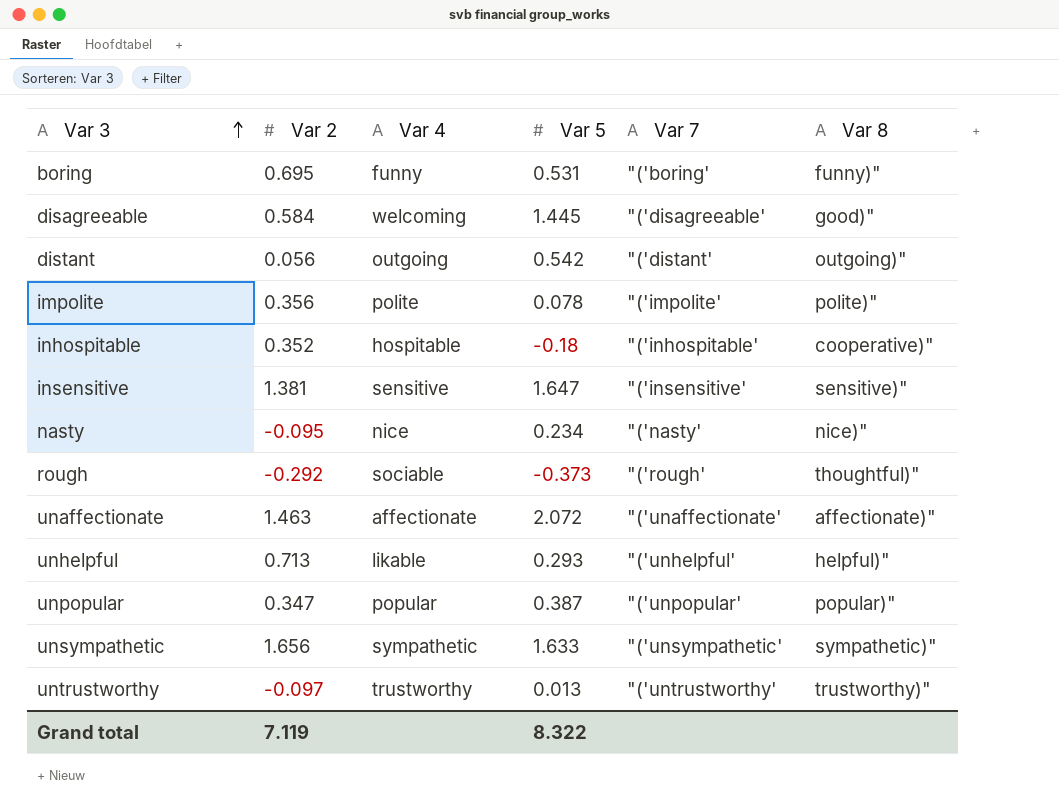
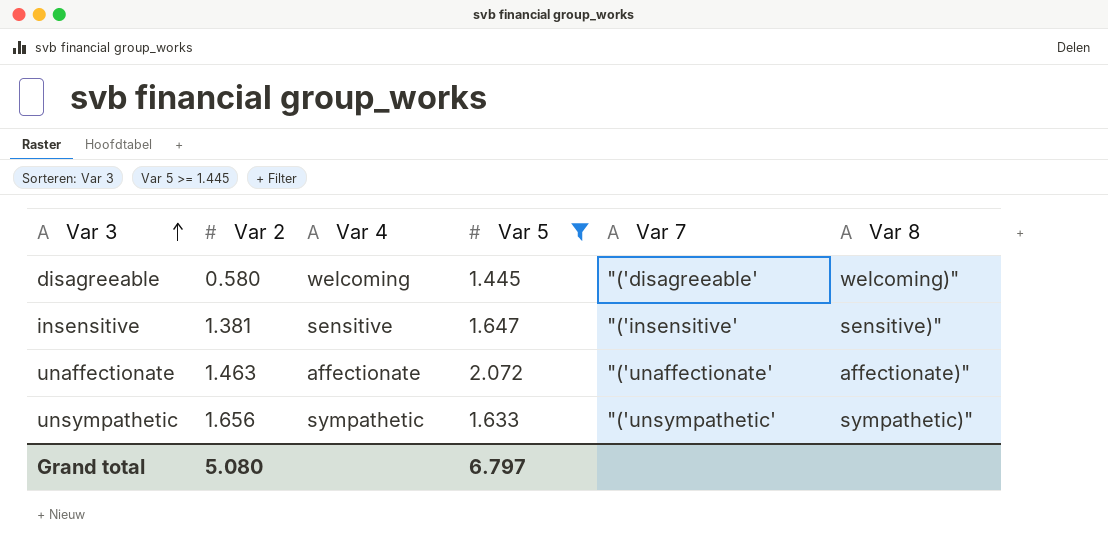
filter: none -> Var 5 >= 1.445
disagreeable | Var 2: 0.584 -> 0.580
disagreeable | Var 8: good)" -> welcoming)"
Grand total | Var 2: 7.119 -> 5.080
Grand total | Var 5: 8.322 -> 6.797

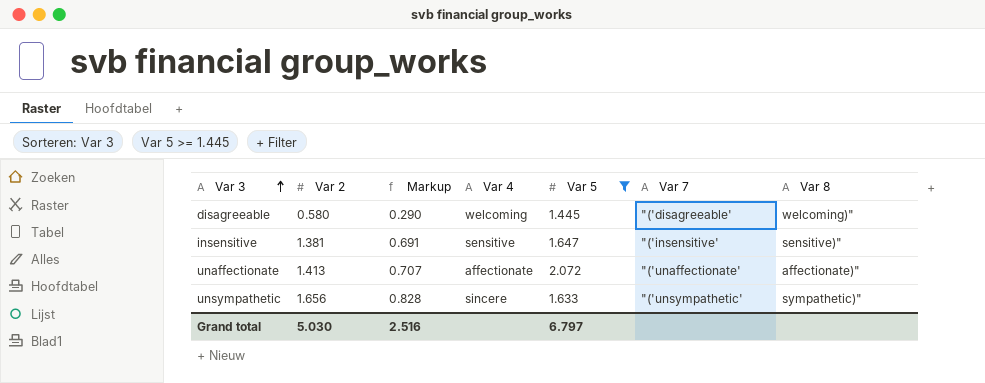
column Markup | formula: none -> [Var 2] * 0.5
unaffectionate | Var 2: 1.463 -> 1.413
unsympathetic | Var 4: sympathetic -> sincere
Grand total | Var 2: 5.080 -> 5.030

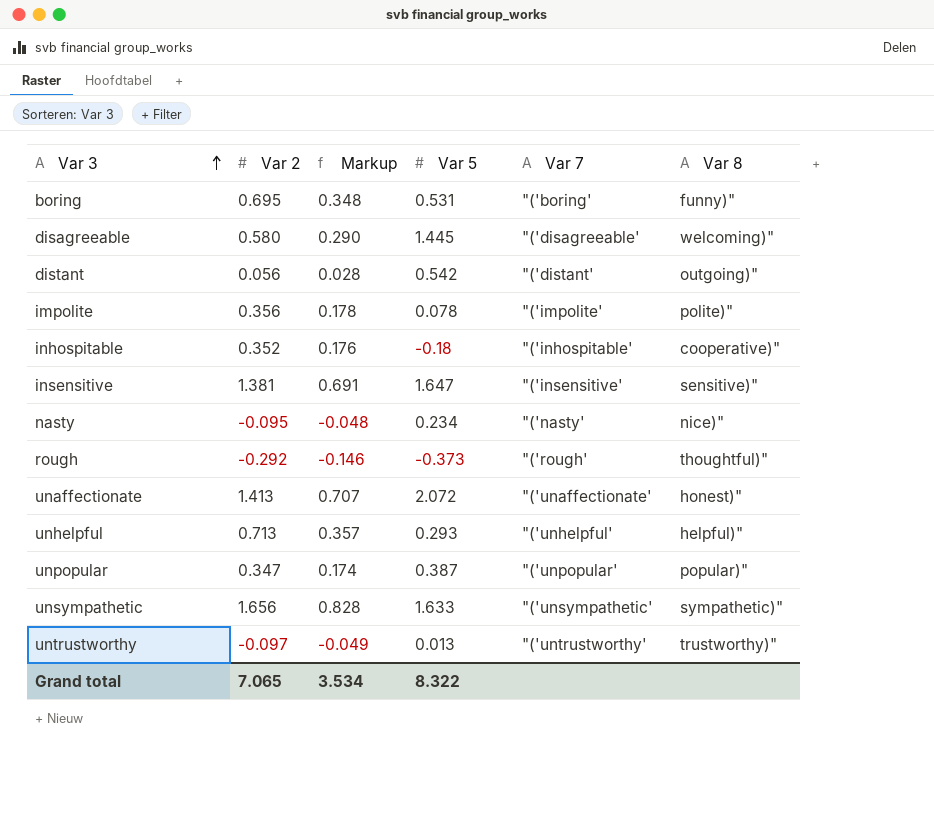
filter: Var 5 >= 1.445 -> none
column Var 4 | position: 4 -> none
unaffectionate | Var 8: affectionate)" -> honest)"
Grand total | Var 2: 5.030 -> 7.065
Grand total | Markup: 2.516 -> 3.534
Grand total | Var 5: 6.797 -> 8.322

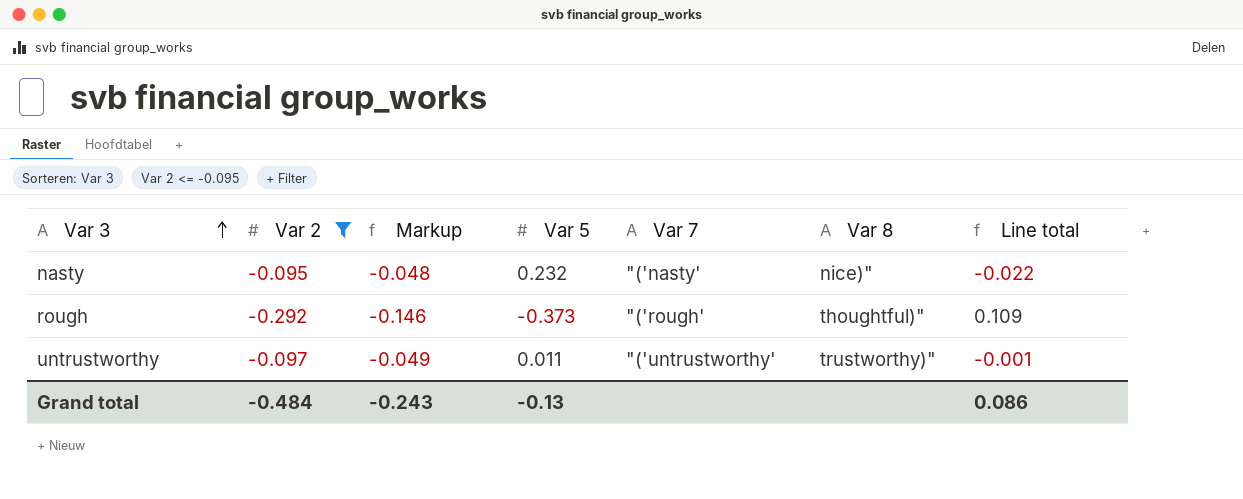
filter: none -> Var 2 <= -0.095
column Line total | formula: none -> [Var 2] * [Var 5]
nasty | Var 5: 0.234 -> 0.232
untrustworthy | Var 5: 0.013 -> 0.011
Grand total | Var 2: 7.065 -> -0.484
Grand total | Markup: 3.534 -> -0.243
Grand total | Var 5: 8.322 -> -0.13

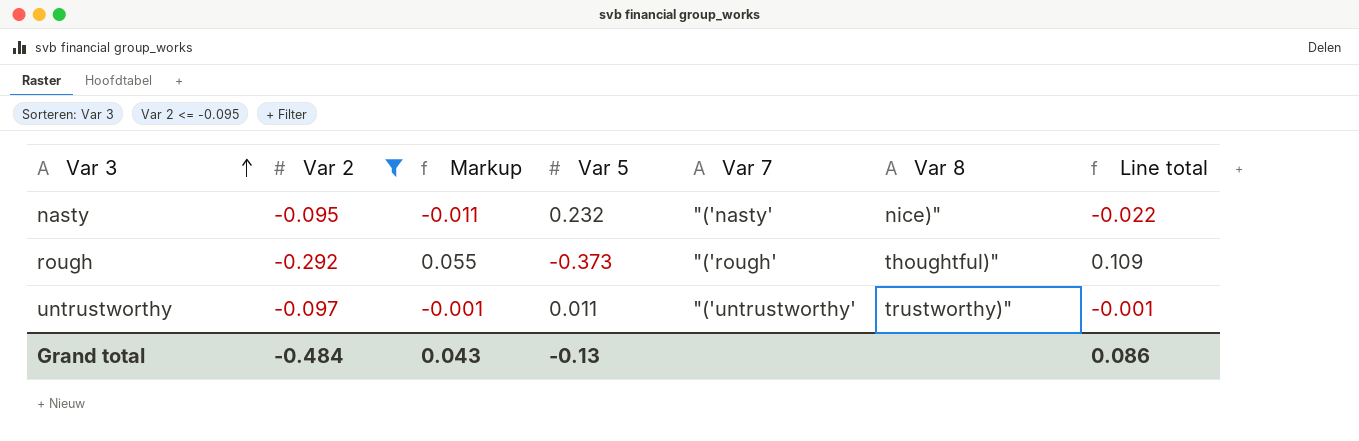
column Markup | formula: [Var 2] * 0.5 -> [Line total] * 0.5
Grand total | Markup: -0.243 -> 0.043

